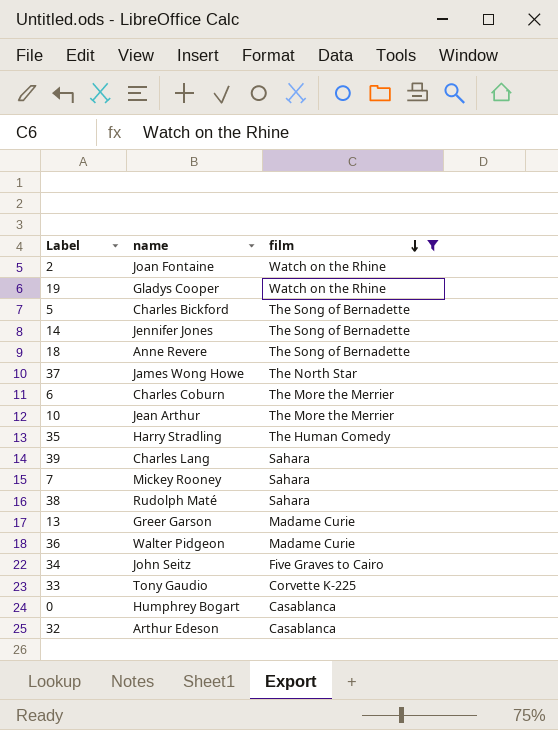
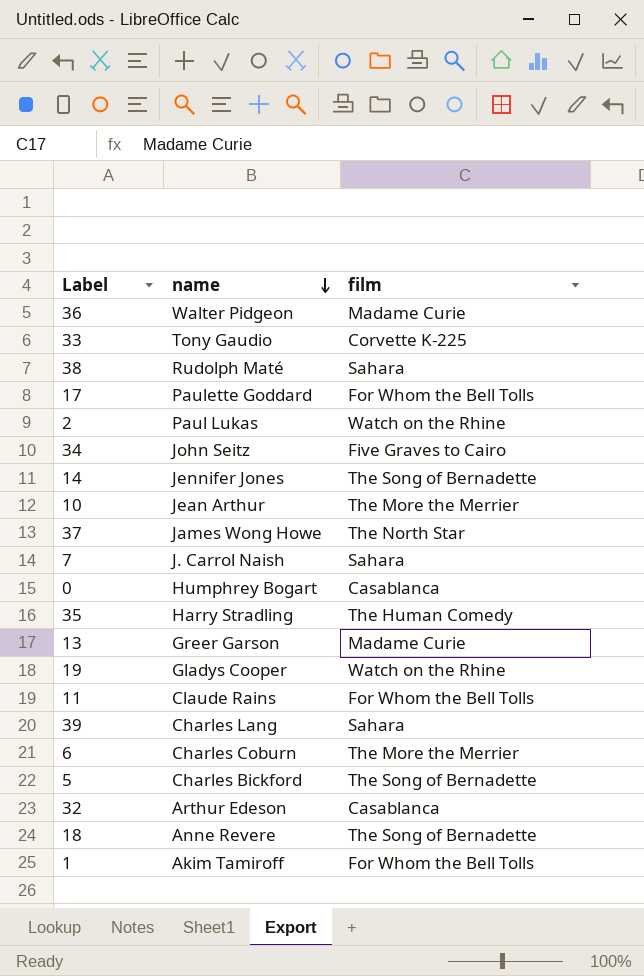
filter: film != For Whom the Bell Tolls -> none
row order: film descending -> name descending
2 | name: Joan Fontaine -> Paul Lukas
7 | name: Mickey Rooney -> J. Carrol Naish

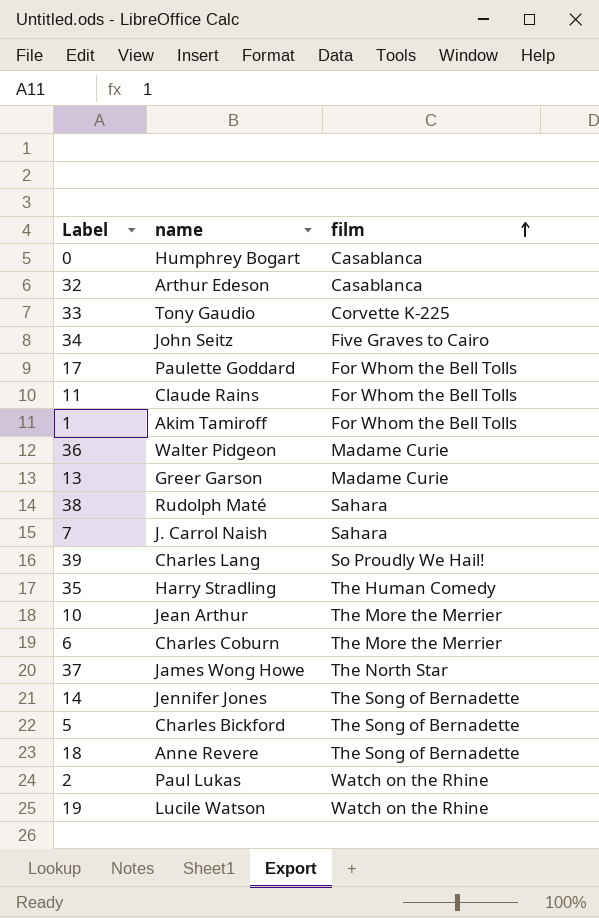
row order: name descending -> film ascending
39 | film: Sahara -> So Proudly We Hail!
19 | name: Gladys Cooper -> Lucile Watson

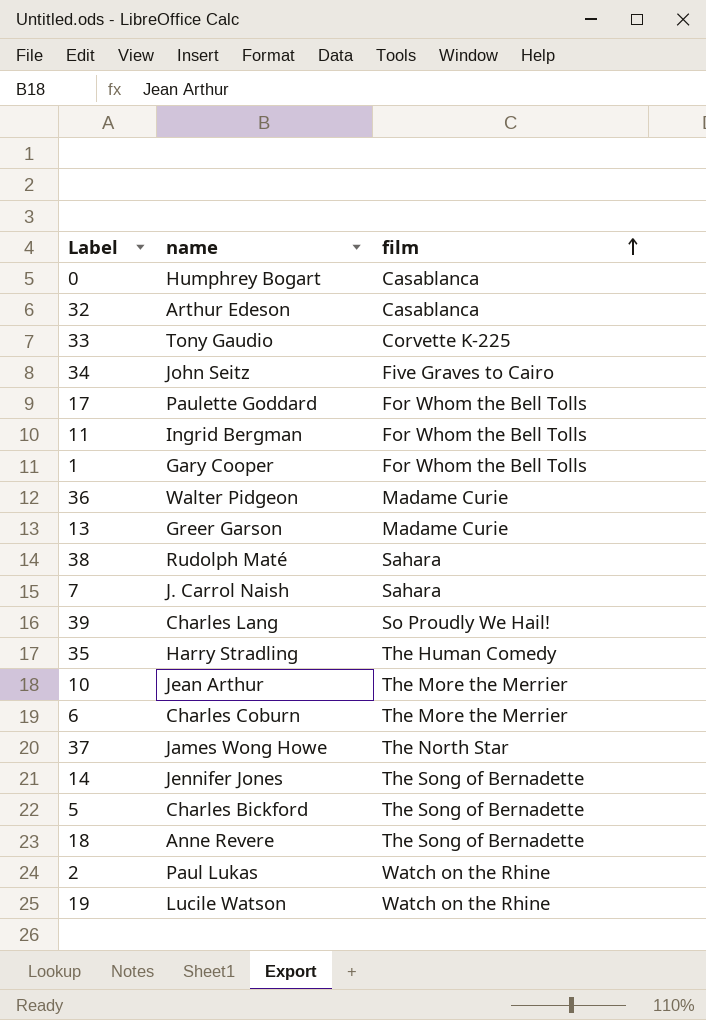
11 | name: Claude Rains -> Ingrid Bergman
1 | name: Akim Tamiroff -> Gary Cooper

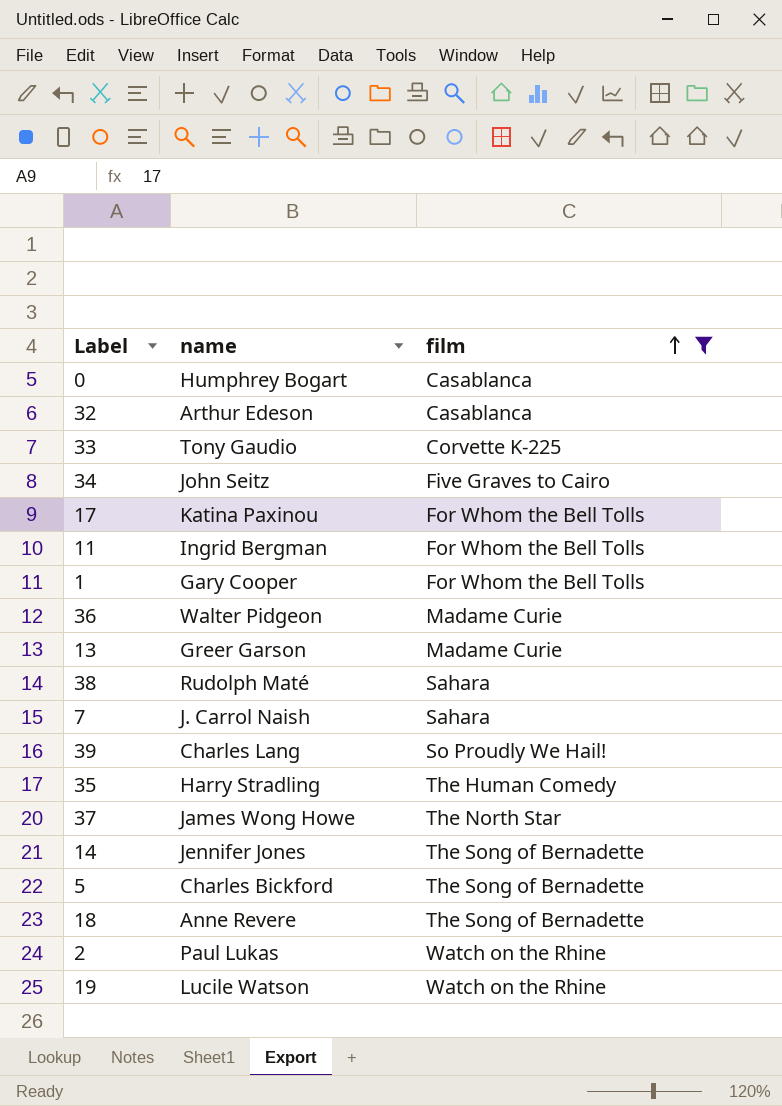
filter: none -> film != The More the Merrier
17 | name: Paulette Goddard -> Katina Paxinou

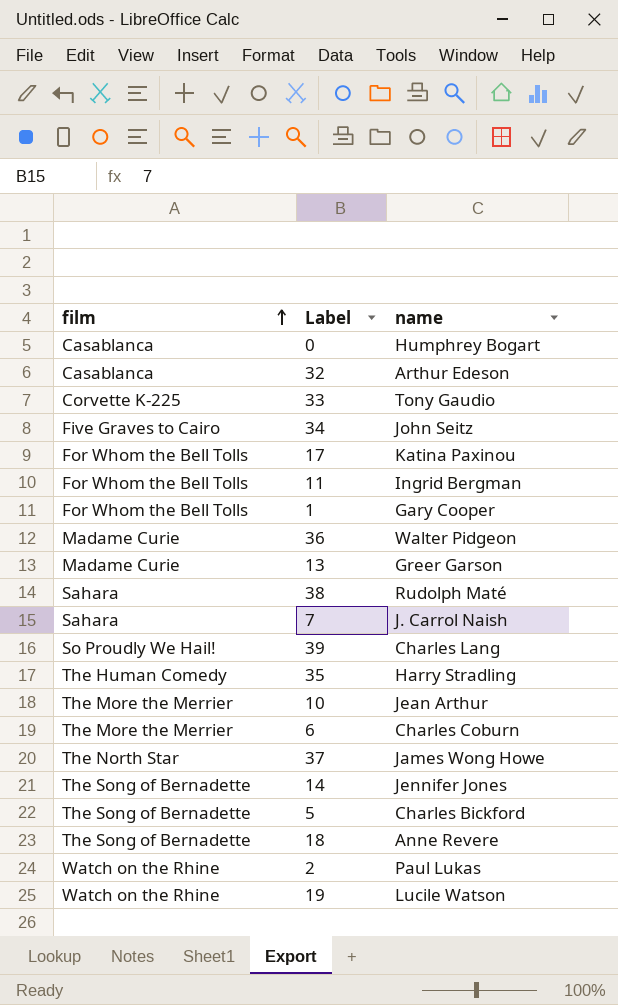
filter: film != The More the Merrier -> none
column film | position: 3 -> 1

